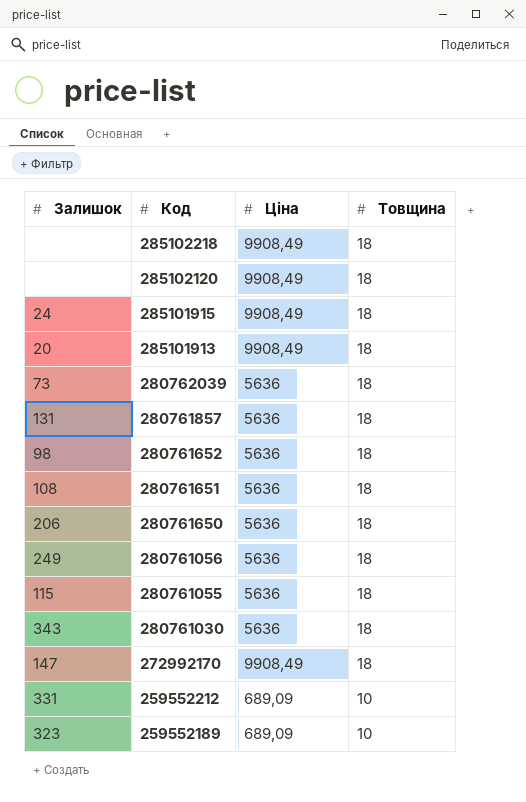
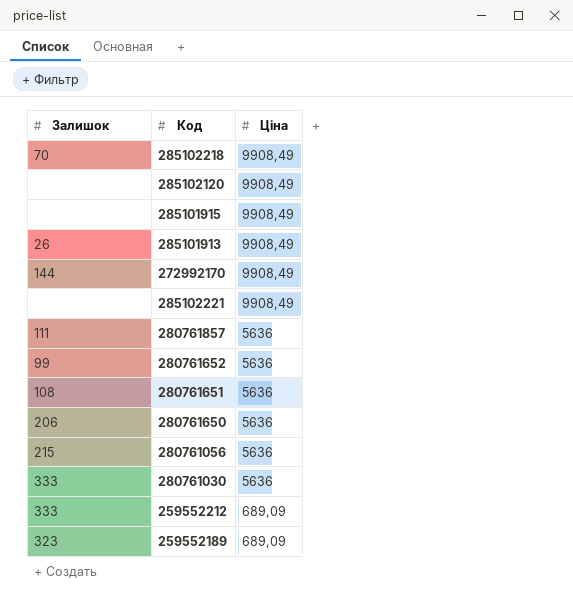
row order: Код descending -> Ціна descending
column Товщина | position: 4 -> none
row 280762039: 73 | 5636 | 18 -> none
row 280761055: 115 | 5636 | 18 -> none
285102218 | Залишок: none -> 70
285101915 | Залишок: 24 -> none
285101913 | Залишок: 20 -> 26
272992170 | Залишок: 147 -> 144
row 285102221: none -> none | 9908,49
280761857 | Залишок: 131 -> 111
280761652 | Залишок: 98 -> 99
280761056 | Залишок: 249 -> 215
280761030 | Залишок: 343 -> 333
259552212 | Залишок: 331 -> 333

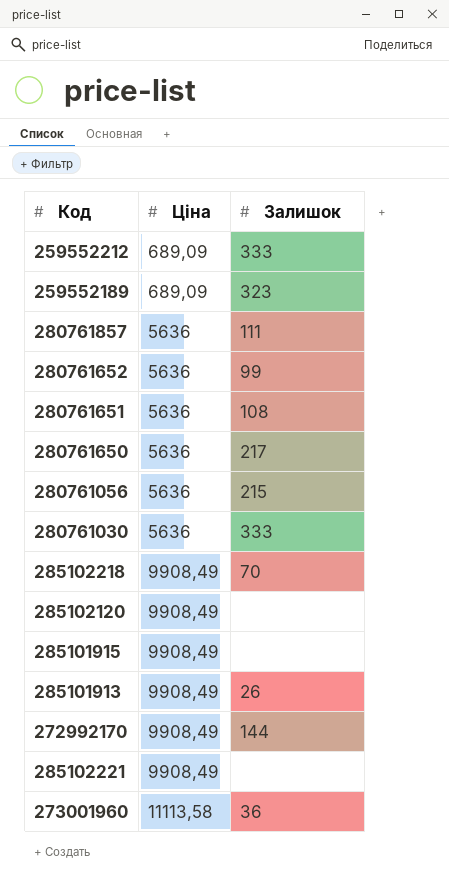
row order: Ціна descending -> Ціна ascending
column Залишок | position: 1 -> 3
280761650 | Залишок: 206 -> 217
row 273001960: none -> 11113,58 | 36

